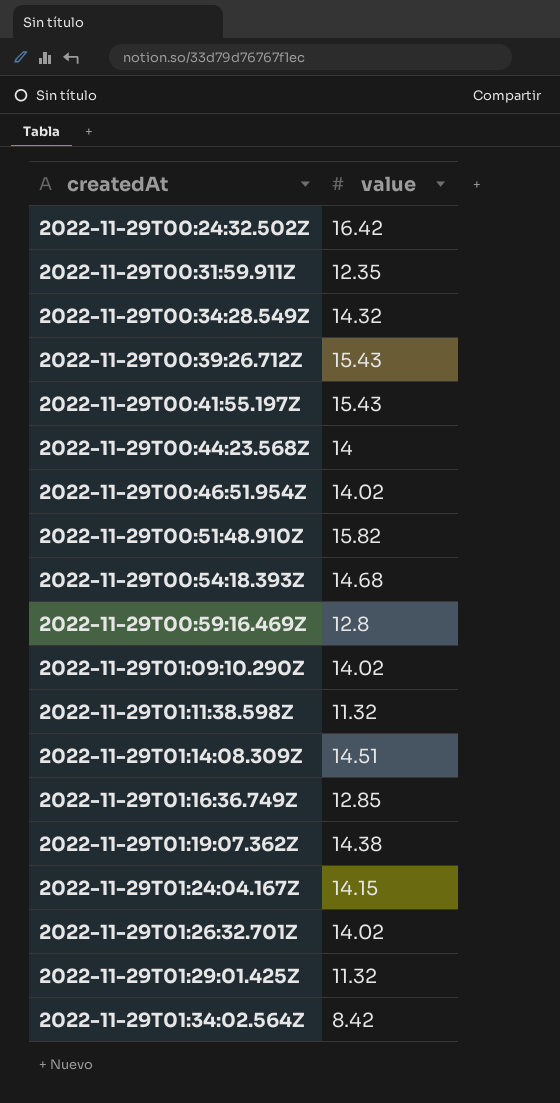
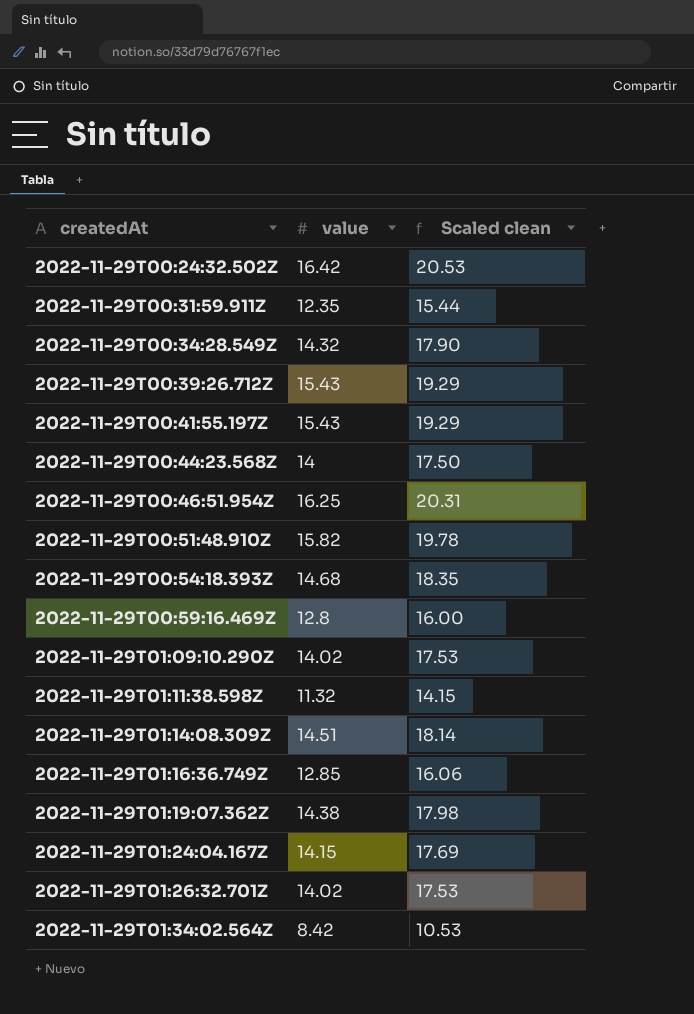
column Scaled clean | formula: none -> [value] * 1.25
row 2022-11-29T01:29:01.425Z: 11.32 -> none
2022-11-29T00:46:51.954Z | value: 14.02 -> 16.25

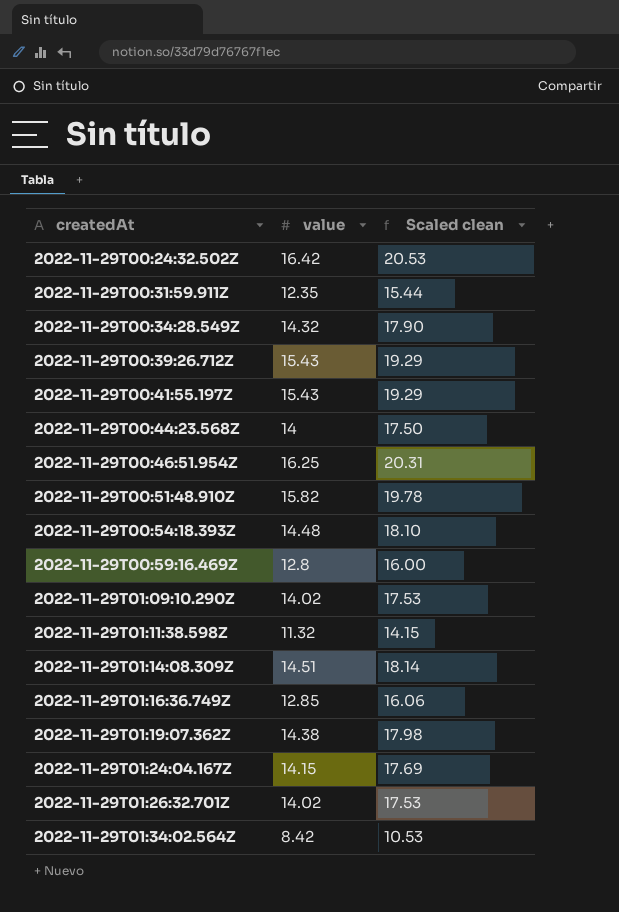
2022-11-29T00:54:18.393Z | value: 14.68 -> 14.48
2022-11-29T00:54:18.393Z | Scaled clean: 18.35 -> 18.10

